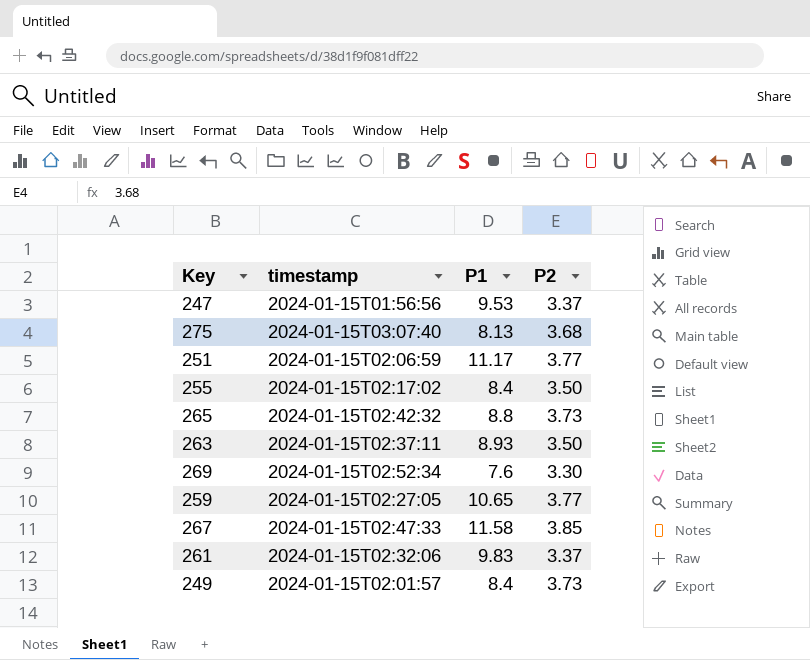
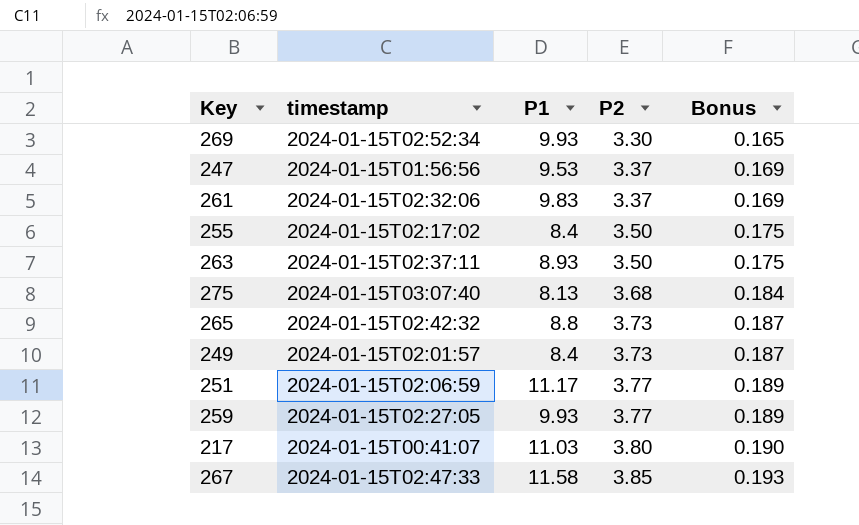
row order: none -> P2 ascending
column Bonus | formula: none -> [P2] * 0.05
269 | P1: 7.6 -> 9.93
259 | P1: 10.65 -> 9.93
row 217: none -> 2024-01-15T00:41:07 | 11.03 | 3.80 | 0.190

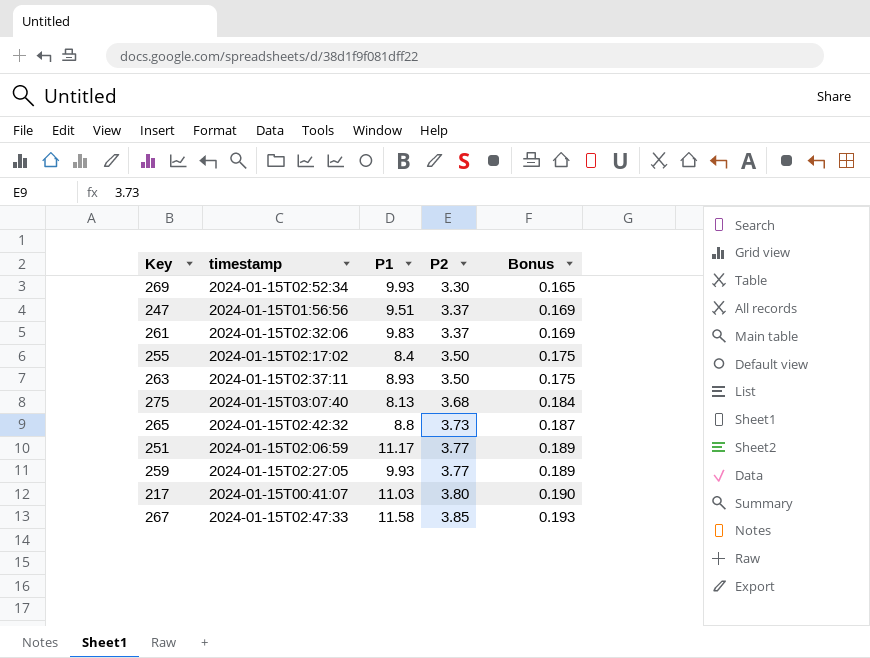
row 249: 2024-01-15T02:01:57 | 8.4 | 3.73 | 0.187 -> none
247 | P1: 9.53 -> 9.51

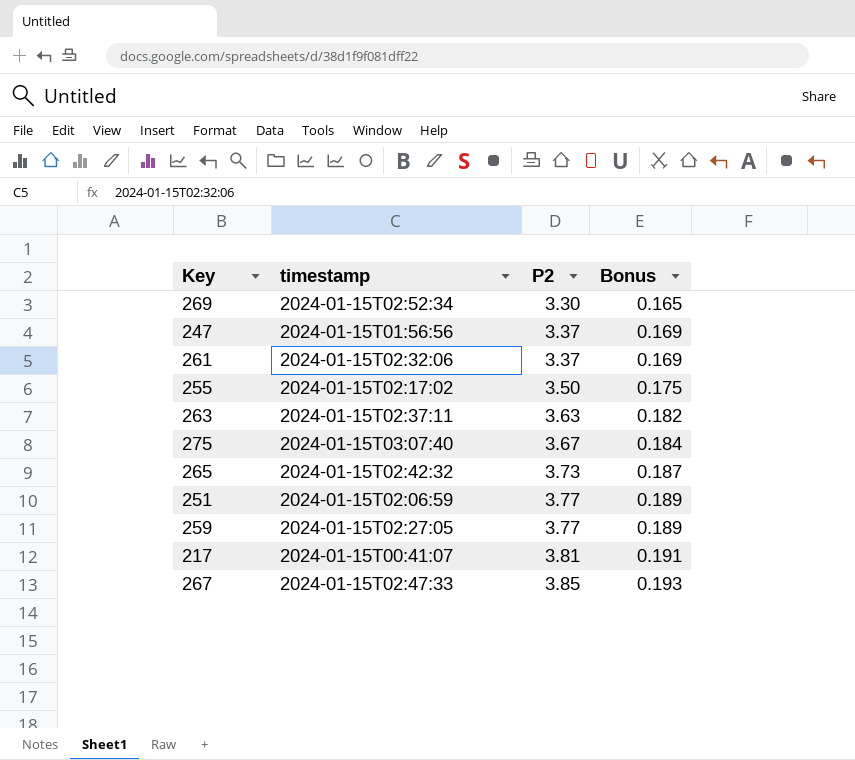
column P1 | position: 3 -> none
263 | P2: 3.50 -> 3.63
263 | Bonus: 0.175 -> 0.182
275 | P2: 3.68 -> 3.67
217 | P2: 3.80 -> 3.81
217 | Bonus: 0.190 -> 0.191

